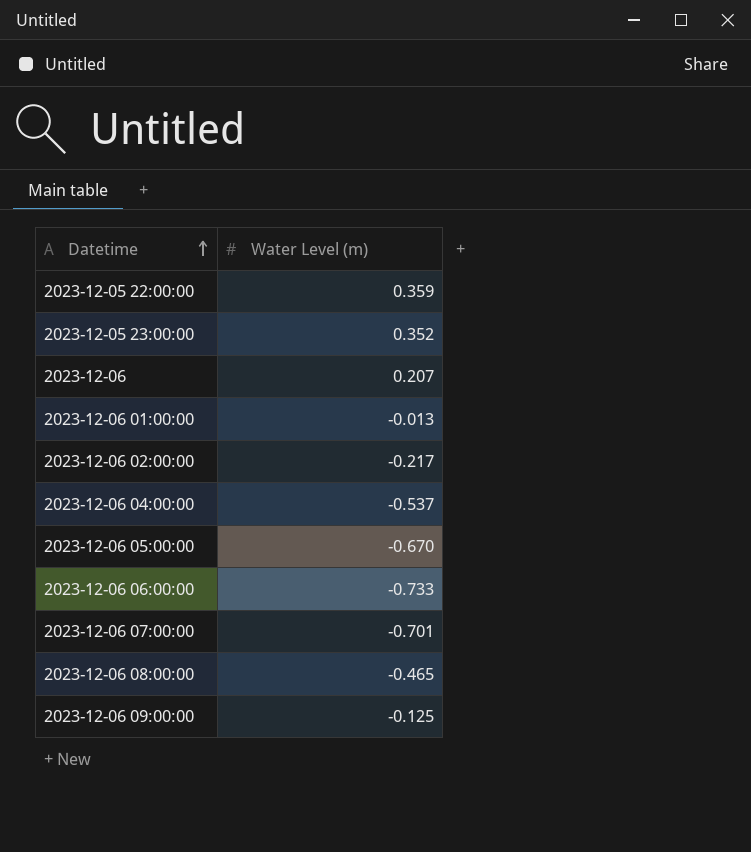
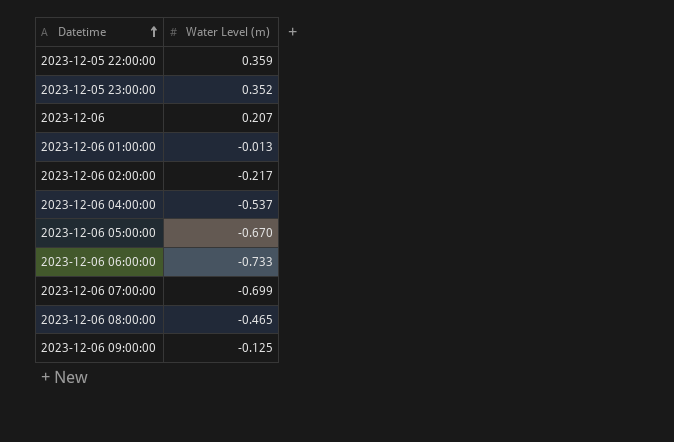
2023-12-06 07:00:00 | Water Level (m): -0.701 -> -0.699

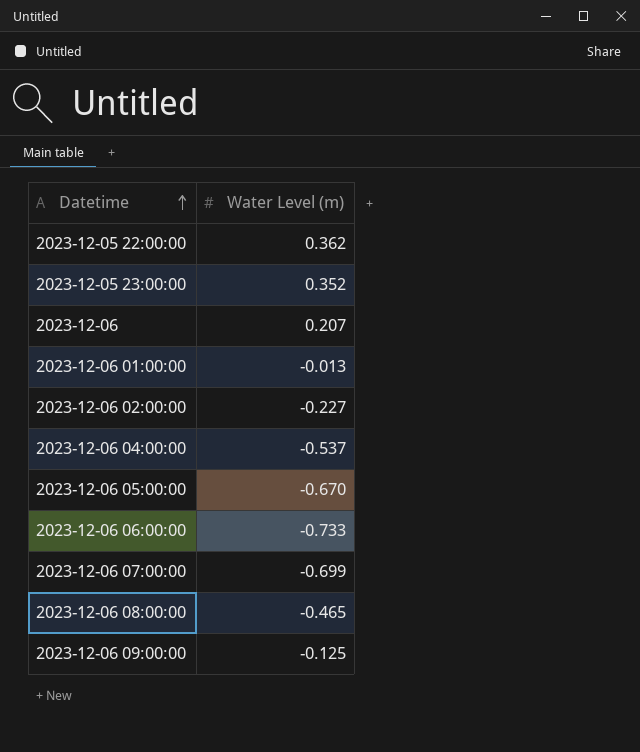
2023-12-05 22:00:00 | Water Level (m): 0.359 -> 0.362
2023-12-06 02:00:00 | Water Level (m): -0.217 -> -0.227

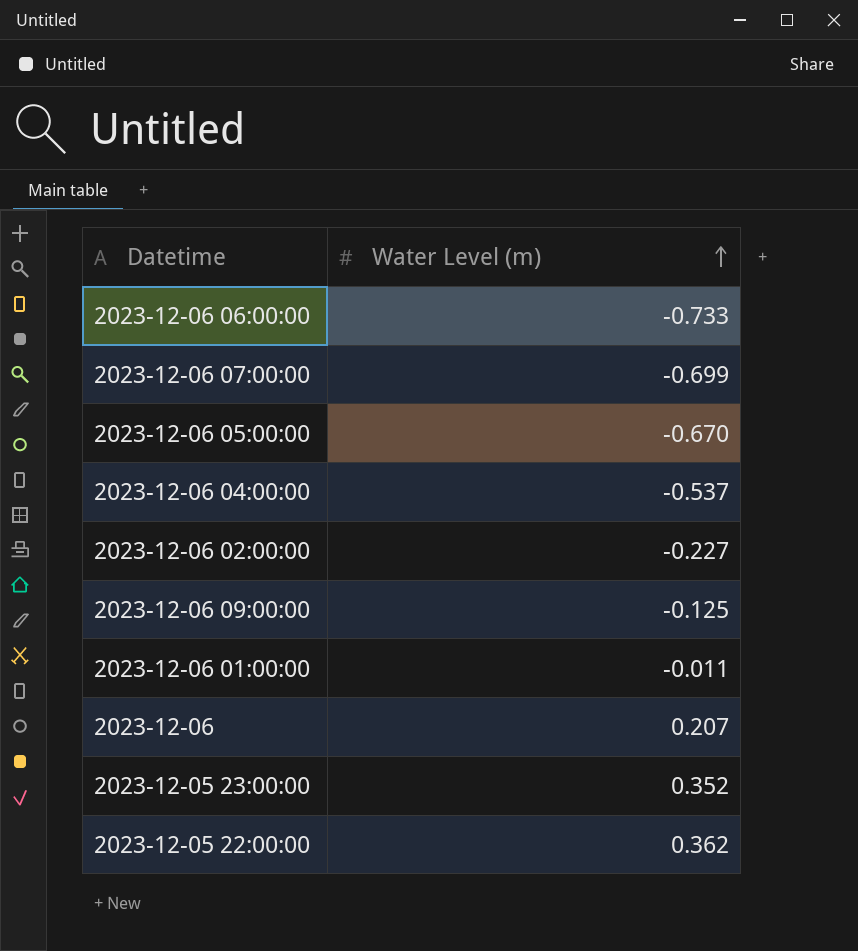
row order: Datetime ascending -> Water Level (m) ascending
row 2023-12-06 08:00:00: -0.465 -> none
2023-12-06 01:00:00 | Water Level (m): -0.013 -> -0.011

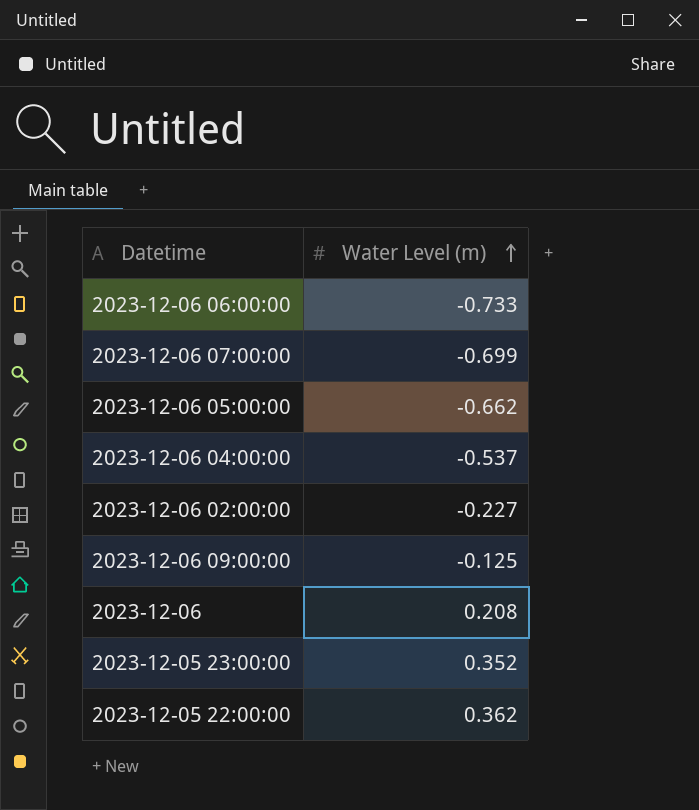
row 2023-12-06 01:00:00: -0.011 -> none
2023-12-06 05:00:00 | Water Level (m): -0.670 -> -0.662
2023-12-06 | Water Level (m): 0.207 -> 0.208

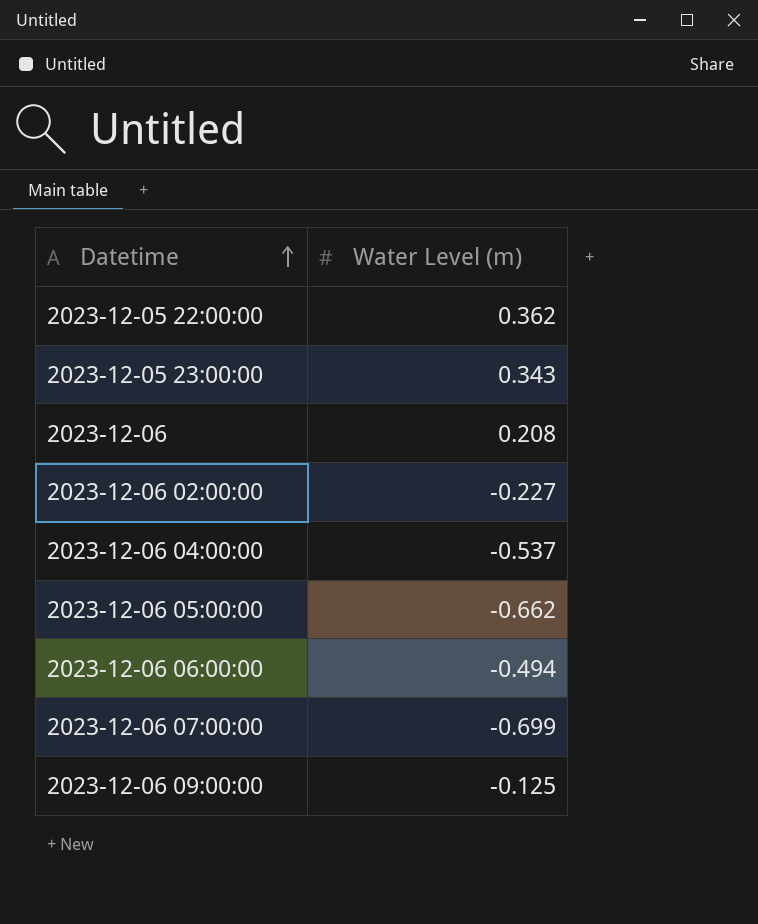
row order: Water Level (m) ascending -> Datetime ascending
2023-12-05 23:00:00 | Water Level (m): 0.352 -> 0.343
2023-12-06 06:00:00 | Water Level (m): -0.733 -> -0.494

